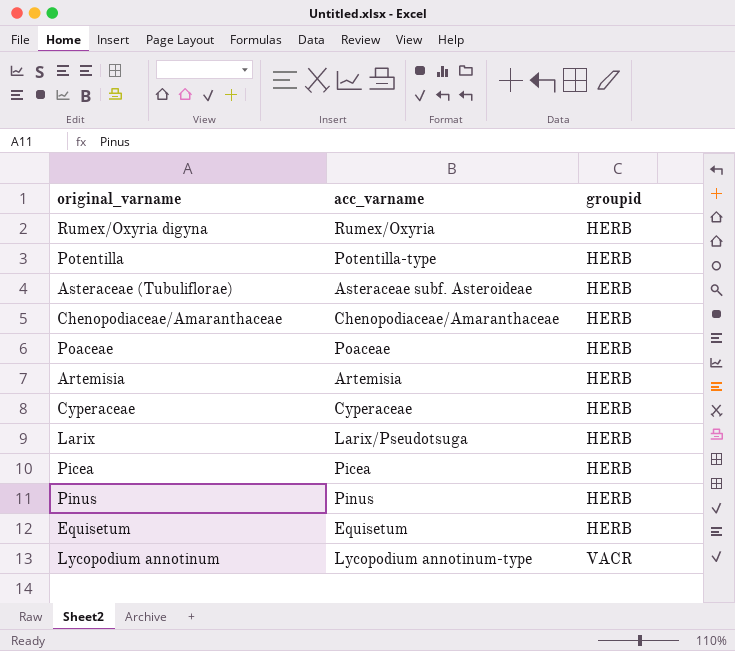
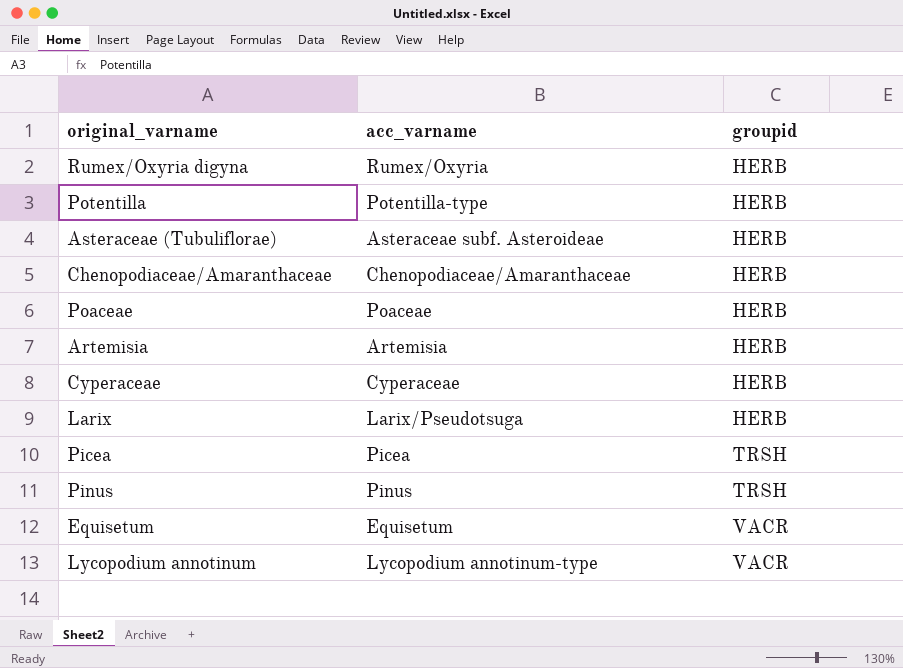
Picea | groupid: HERB -> TRSH
Pinus | groupid: HERB -> TRSH
Equisetum | groupid: HERB -> VACR

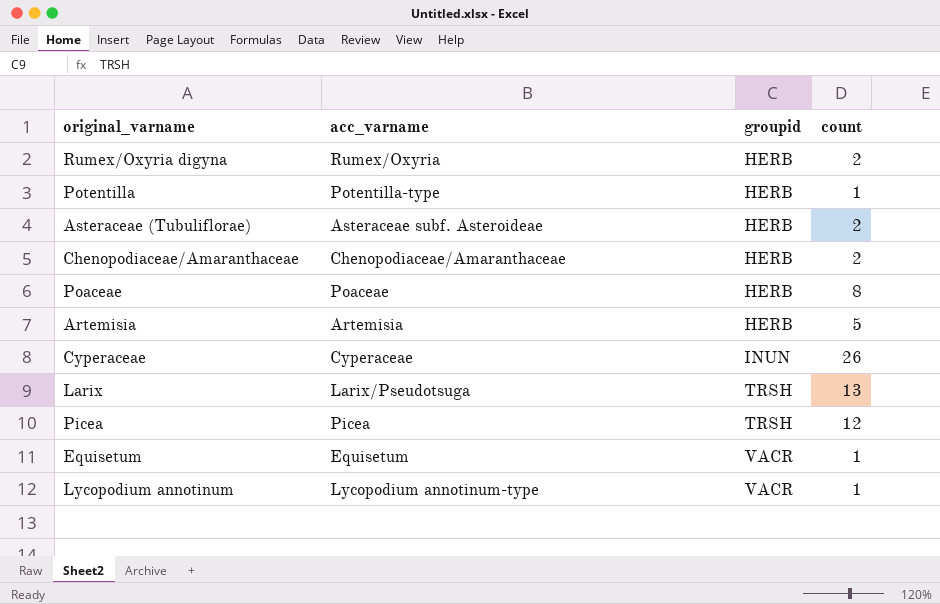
column count | position: none -> 4
row Pinus: Pinus | TRSH -> none
Cyperaceae | groupid: HERB -> INUN
Larix | groupid: HERB -> TRSH

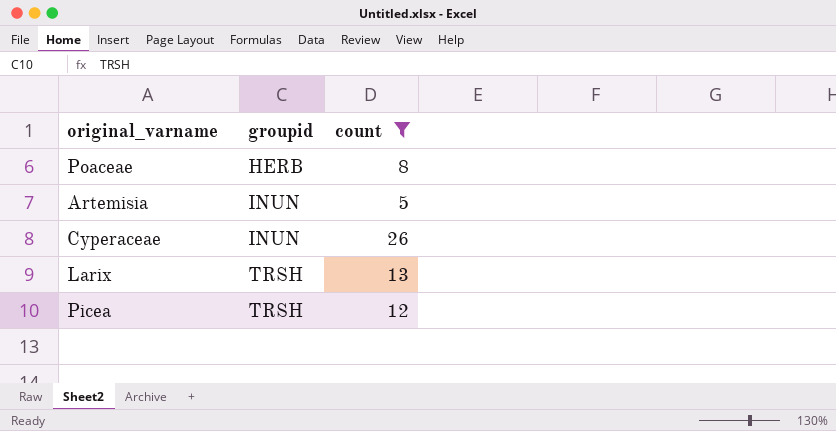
filter: none -> count >= 5
column acc_varname | position: 2 -> none
Artemisia | groupid: HERB -> INUN

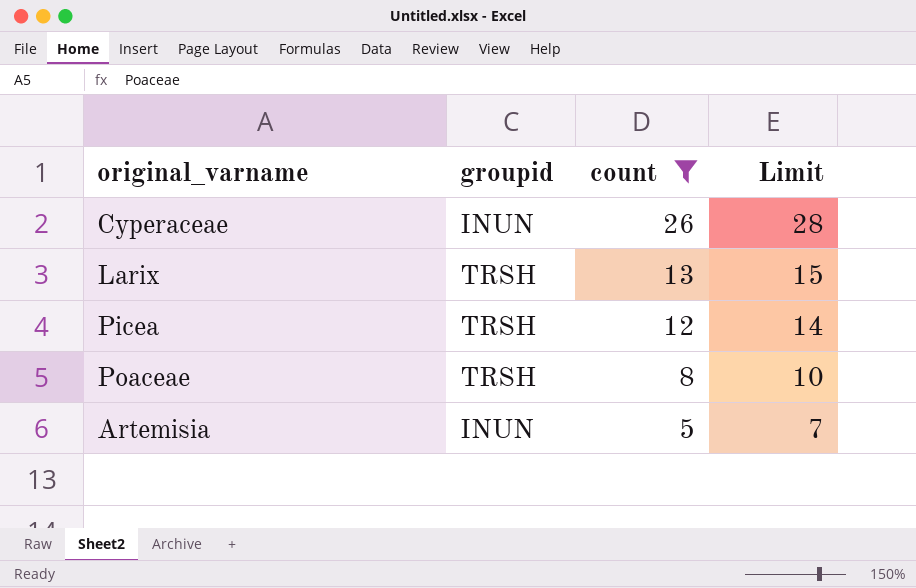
row order: groupid ascending -> count descending
column Limit | formula: none -> [count] + 2
Poaceae | groupid: HERB -> TRSH

